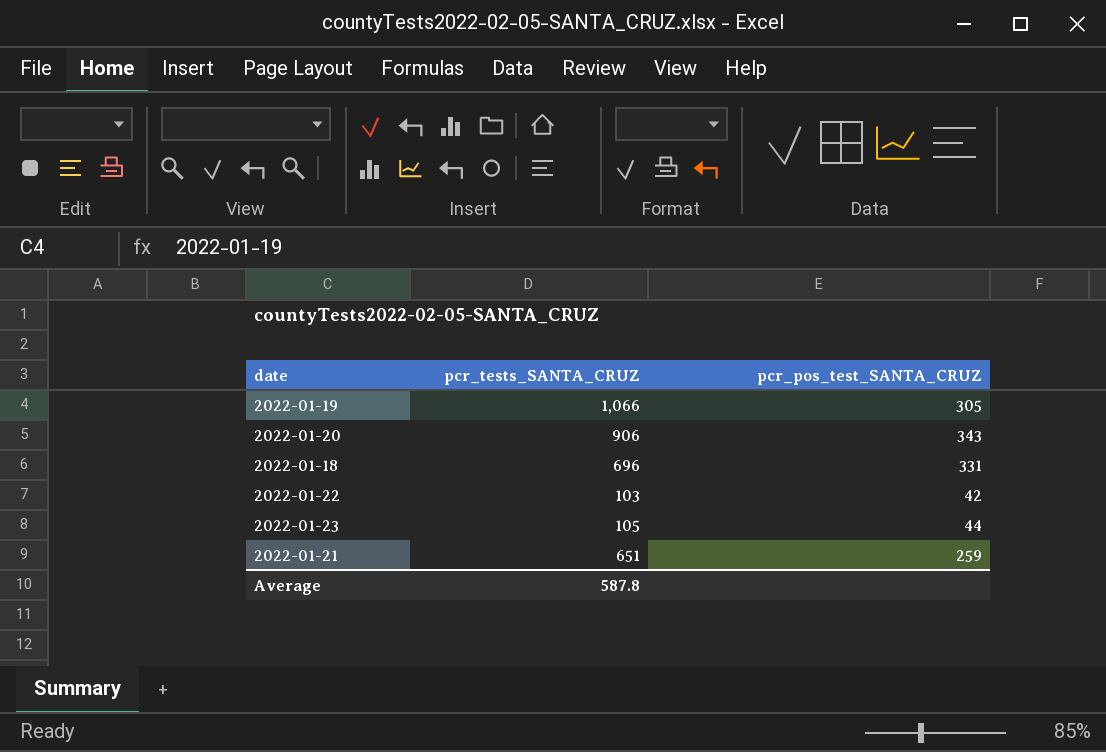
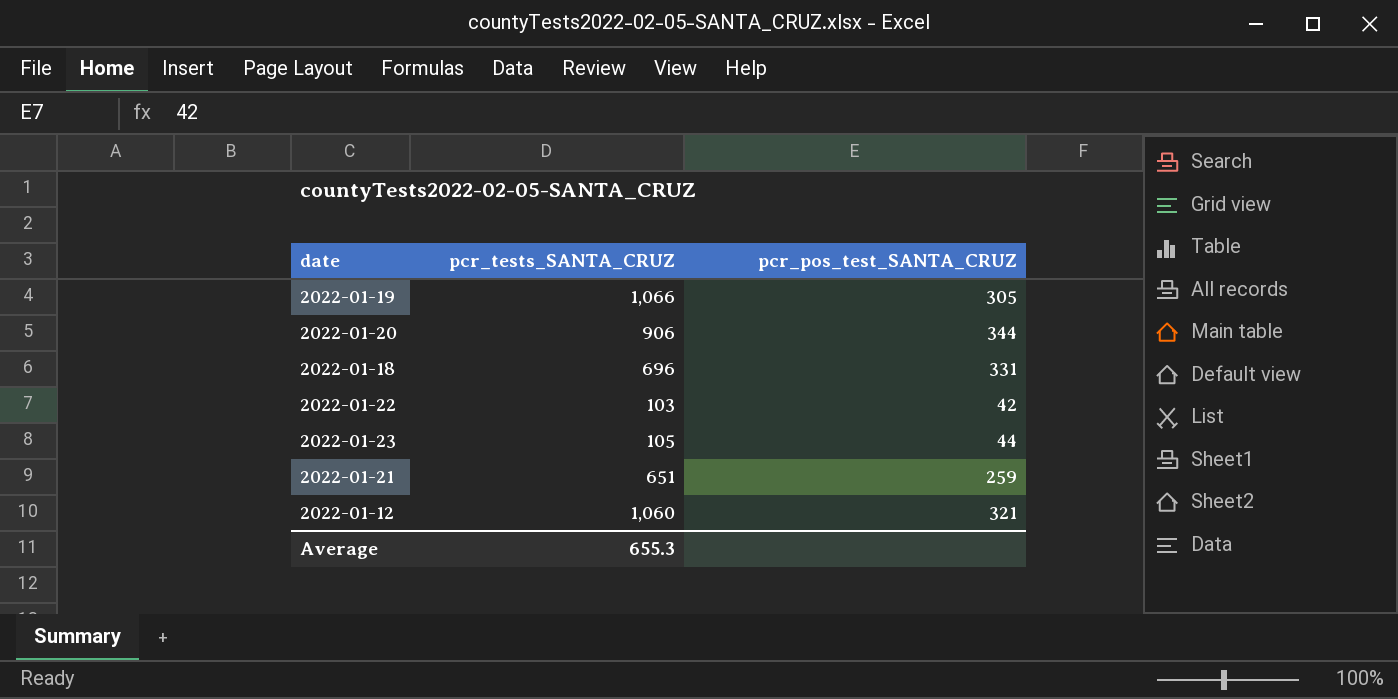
2022-01-20 | pcr_pos_test_SANTA_CRUZ: 343 -> 344
row 2022-01-12: none -> 1,060 | 321
Average | pcr_tests_SANTA_CRUZ: 587.8 -> 655.3

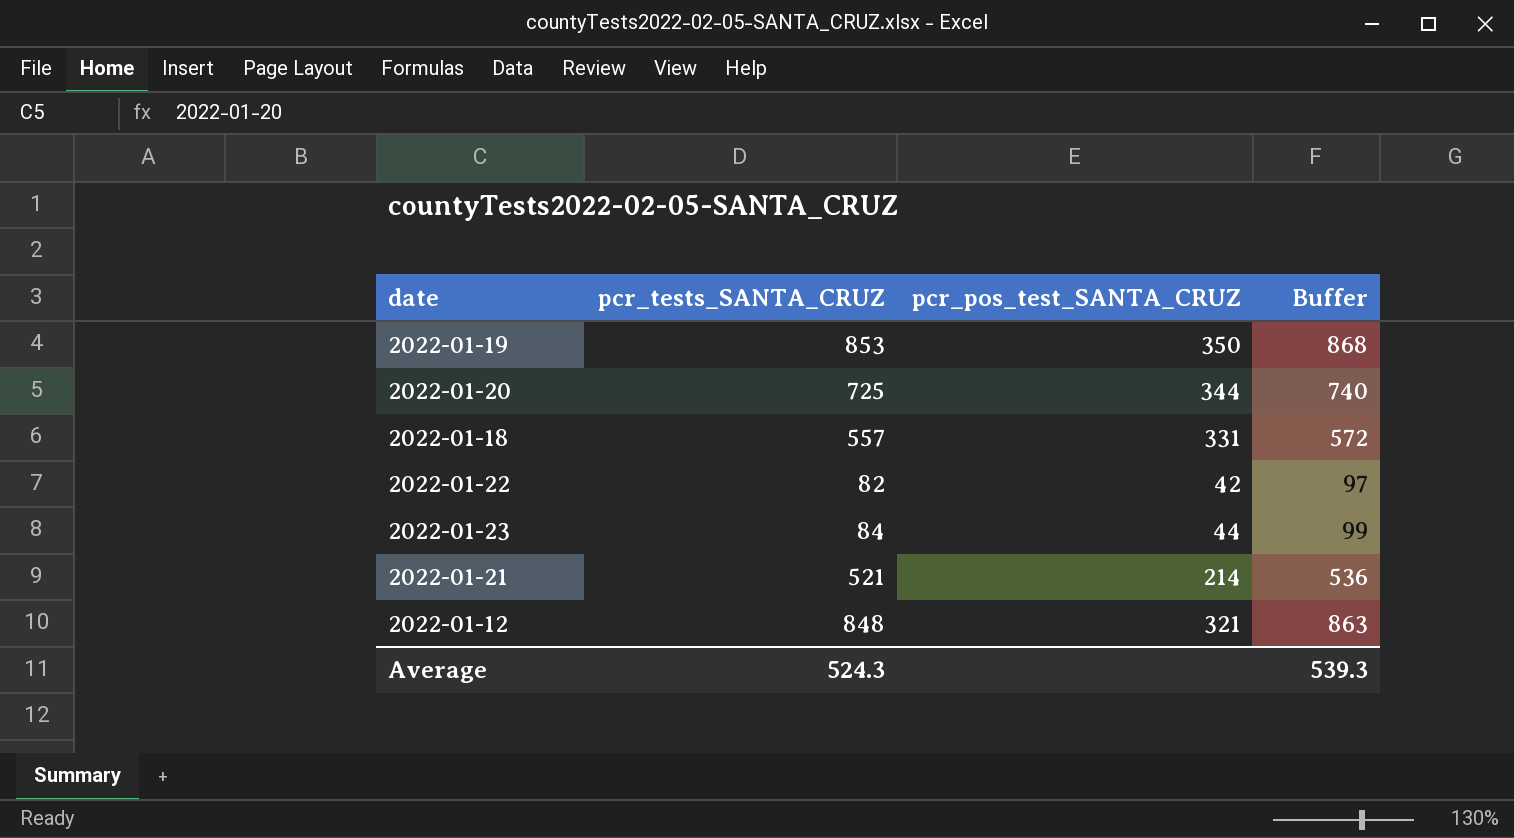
column Buffer | formula: none -> [pcr_tests_SANTA_CRUZ] + 15
2022-01-19 | pcr_tests_SANTA_CRUZ: 1,066 -> 853
2022-01-19 | pcr_pos_test_SANTA_CRUZ: 305 -> 350
2022-01-20 | pcr_tests_SANTA_CRUZ: 906 -> 725
2022-01-18 | pcr_tests_SANTA_CRUZ: 696 -> 557
2022-01-22 | pcr_tests_SANTA_CRUZ: 103 -> 82
2022-01-23 | pcr_tests_SANTA_CRUZ: 105 -> 84
2022-01-21 | pcr_tests_SANTA_CRUZ: 651 -> 521
2022-01-21 | pcr_pos_test_SANTA_CRUZ: 259 -> 214
2022-01-12 | pcr_tests_SANTA_CRUZ: 1,060 -> 848
Average | pcr_tests_SANTA_CRUZ: 655.3 -> 524.3

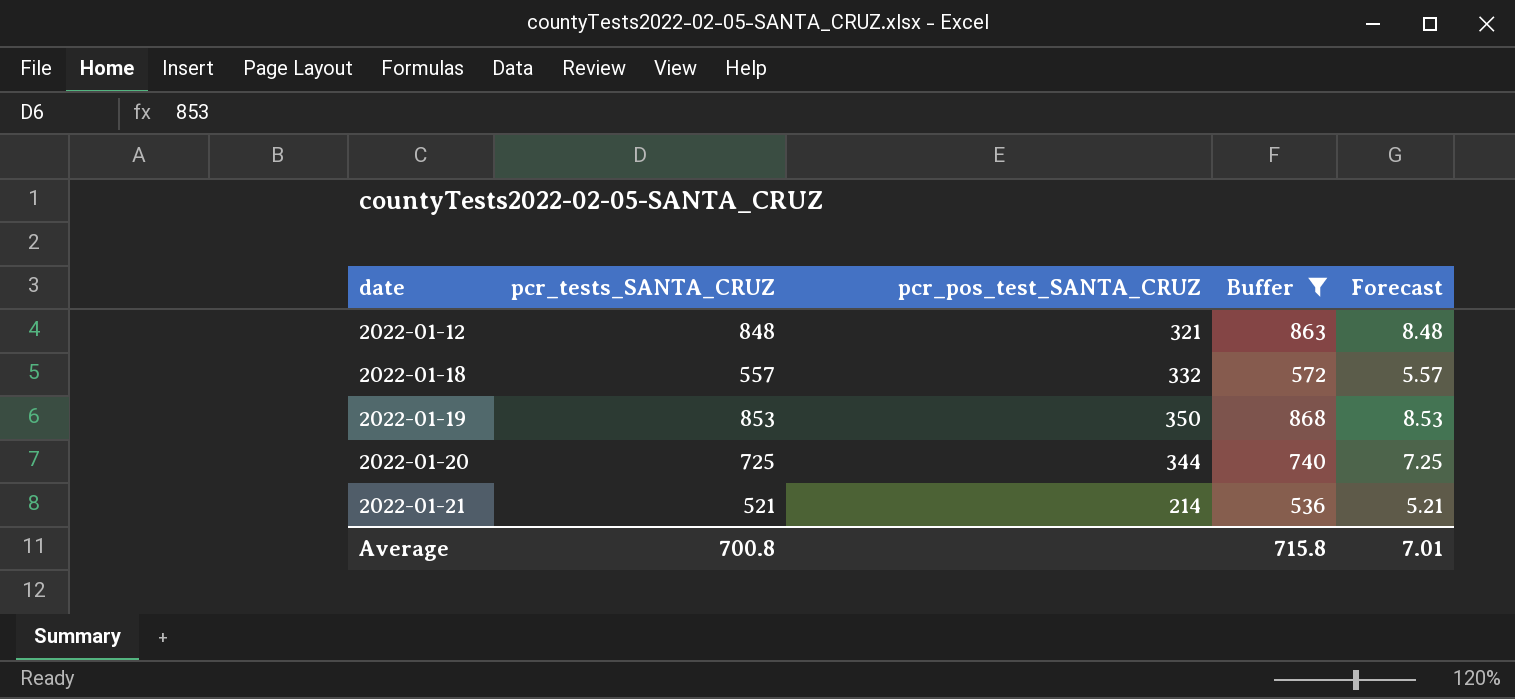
filter: none -> Buffer >= 536
row order: none -> date ascending
column Forecast | formula: none -> [pcr_tests_SANTA_CRUZ] * 0.01
2022-01-18 | pcr_pos_test_SANTA_CRUZ: 331 -> 332
Average | pcr_tests_SANTA_CRUZ: 524.3 -> 700.8
Average | Buffer: 539.3 -> 715.8

